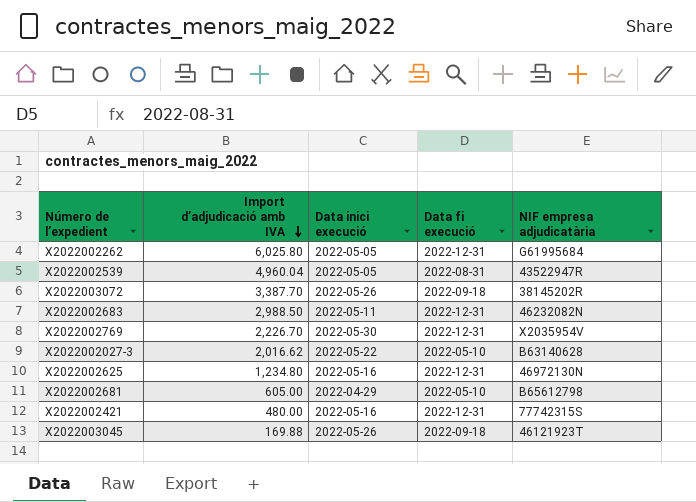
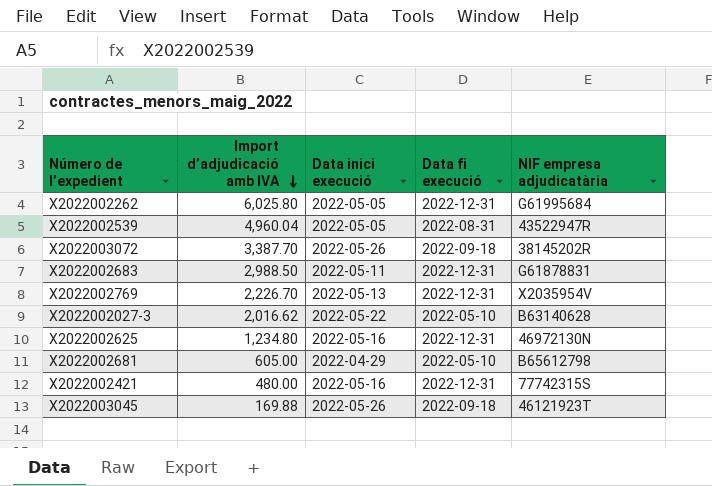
X2022002683 | NIF empresa adjudicatària: 46232082N -> G61878831
X2022002769 | Data inici execució: 2022-05-30 -> 2022-05-13

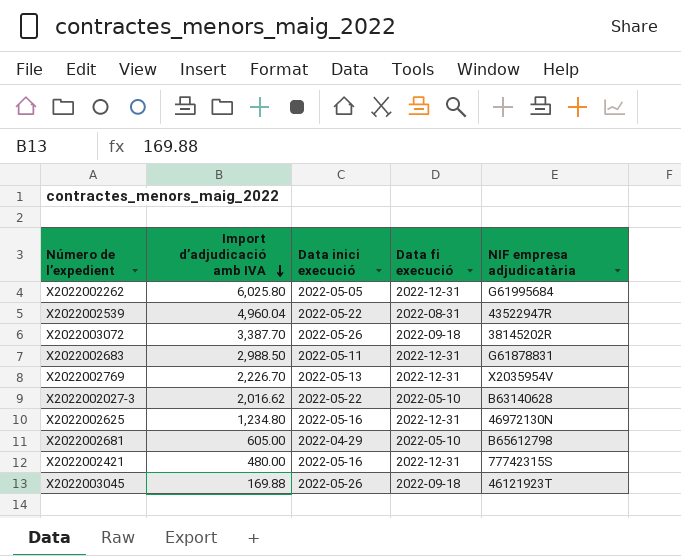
X2022002539 | Data inici execució: 2022-05-05 -> 2022-05-22

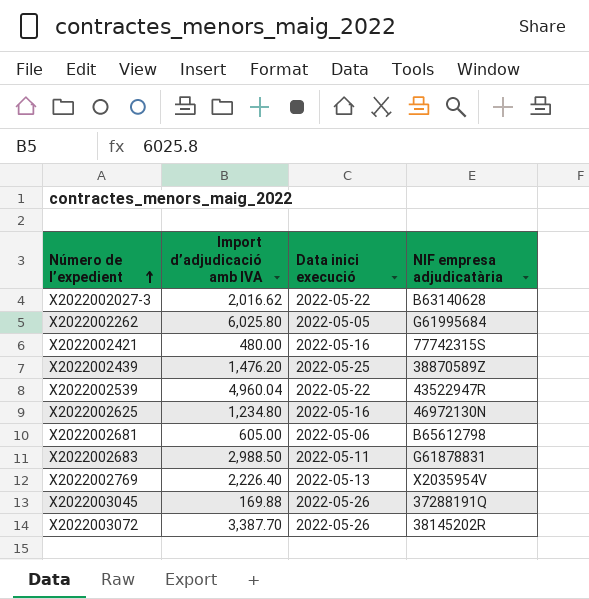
row order: Import d’adjudicació amb IVA descending -> Número de l’expedient ascending
column Data fi execució | position: 4 -> none
row X2022002439: none -> 1,476.20 | 2022-05-25 | 38870589Z
X2022002681 | Data inici execució: 2022-04-29 -> 2022-05-06
X2022002769 | Import d’adjudicació amb IVA: 2,226.70 -> 2,226.40
X2022003045 | NIF empresa adjudicatària: 46121923T -> 37288191Q

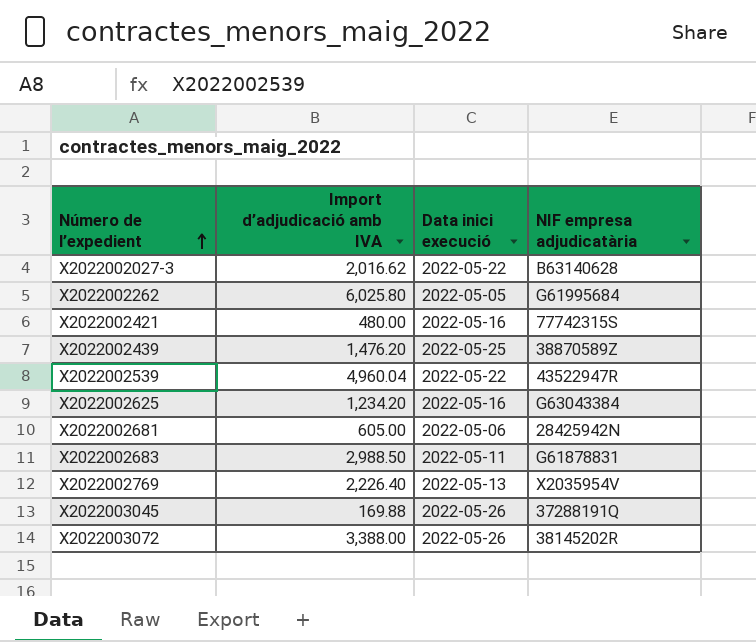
X2022002625 | Import d’adjudicació amb IVA: 1,234.80 -> 1,234.20
X2022002625 | NIF empresa adjudicatària: 46972130N -> G63043384
X2022002681 | NIF empresa adjudicatària: B65612798 -> 28425942N
X2022003072 | Import d’adjudicació amb IVA: 3,387.70 -> 3,388.00

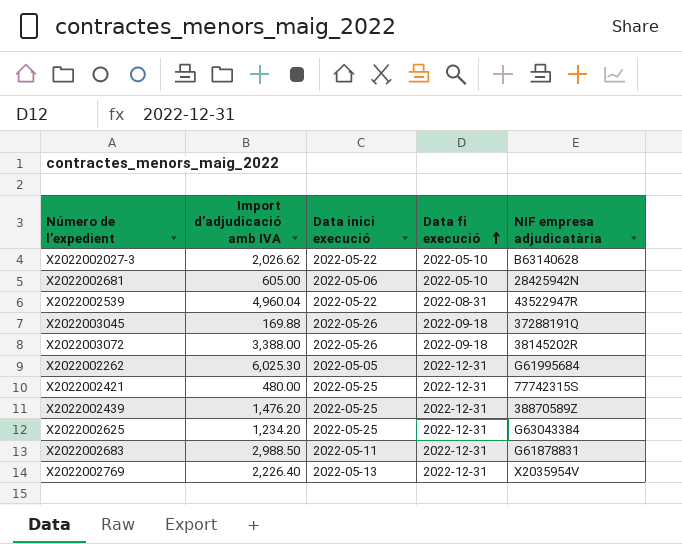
row order: Número de l’expedient ascending -> Data fi execució ascending
column Data fi execució | position: none -> 4
X2022002027-3 | Import d’adjudicació amb IVA: 2,016.62 -> 2,026.62
X2022002262 | Import d’adjudicació amb IVA: 6,025.80 -> 6,025.30
X2022002421 | Data inici execució: 2022-05-16 -> 2022-05-25
X2022002625 | Data inici execució: 2022-05-16 -> 2022-05-25

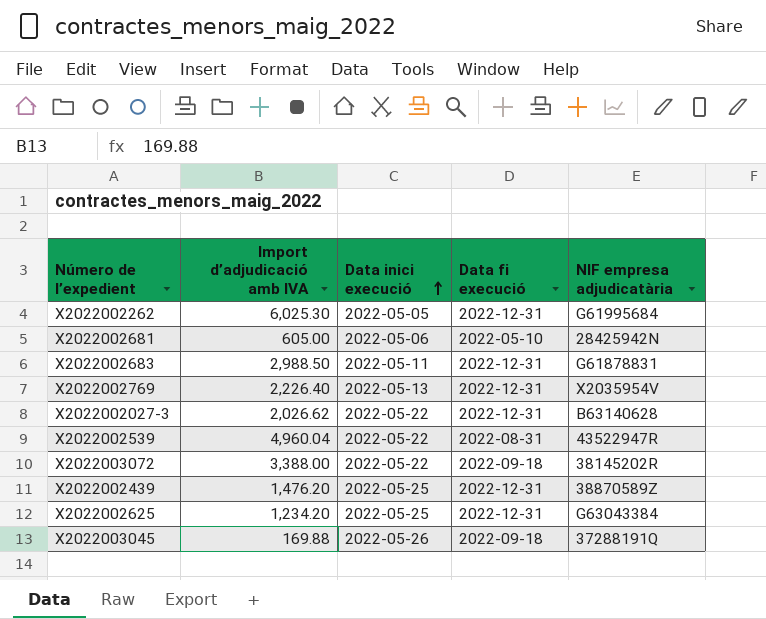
row order: Data fi execució ascending -> Data inici execució ascending
row X2022002421: 480.00 | 2022-05-25 | 2022-12-31 | 77742315S -> none
X2022002027-3 | Data fi execució: 2022-05-10 -> 2022-12-31
X2022003072 | Data inici execució: 2022-05-26 -> 2022-05-22

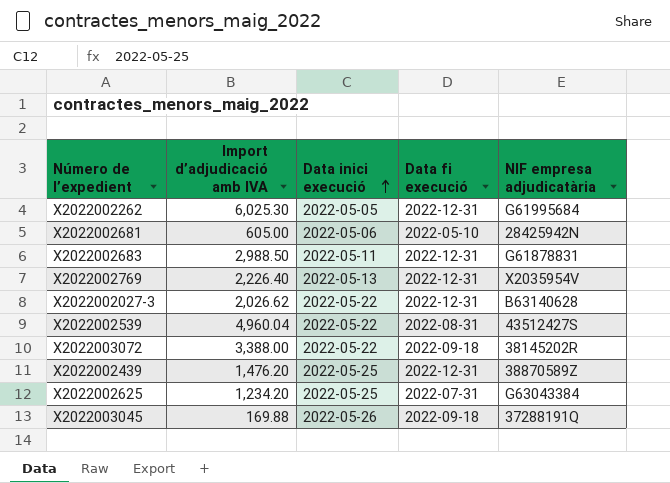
X2022002539 | NIF empresa adjudicatària: 43522947R -> 43512427S
X2022002625 | Data fi execució: 2022-12-31 -> 2022-07-31

